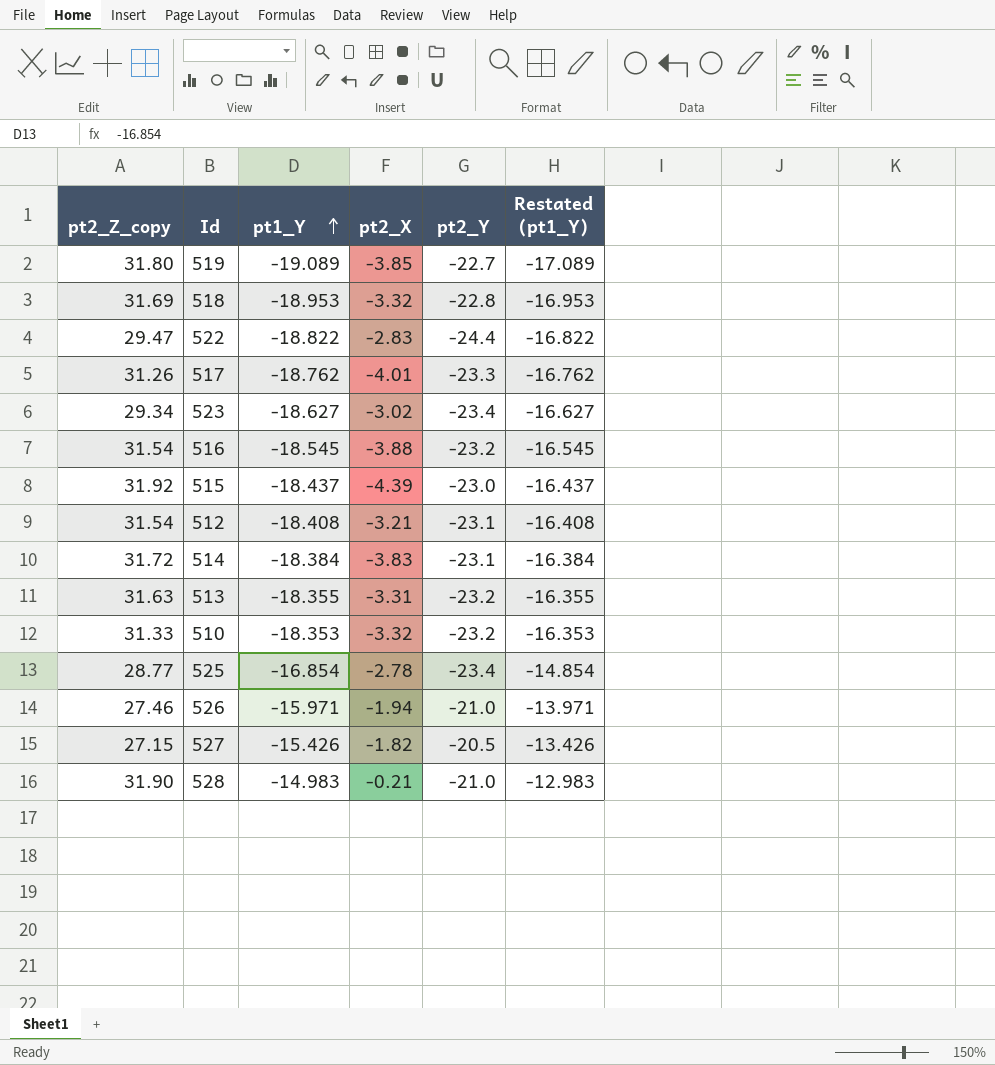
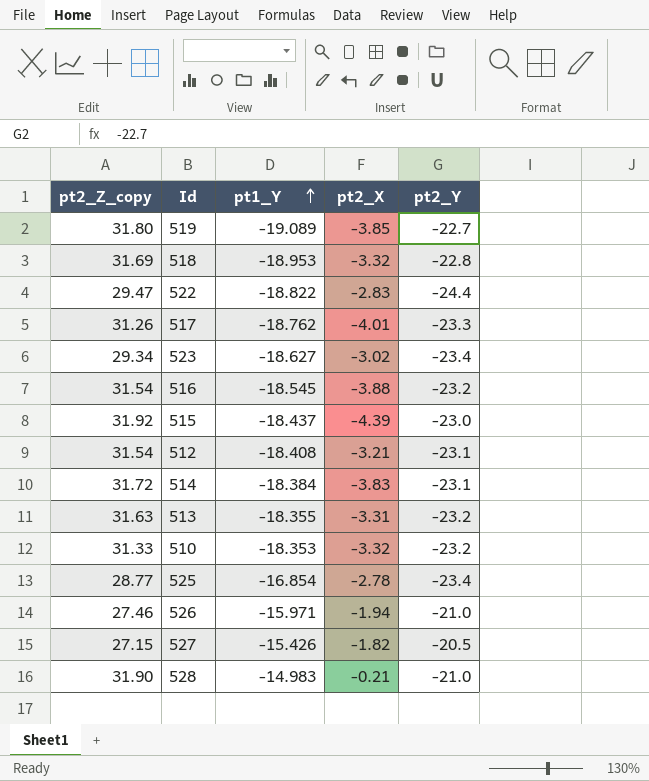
column Restated (pt1_Y) | formula: [pt1_Y] + 2 -> none

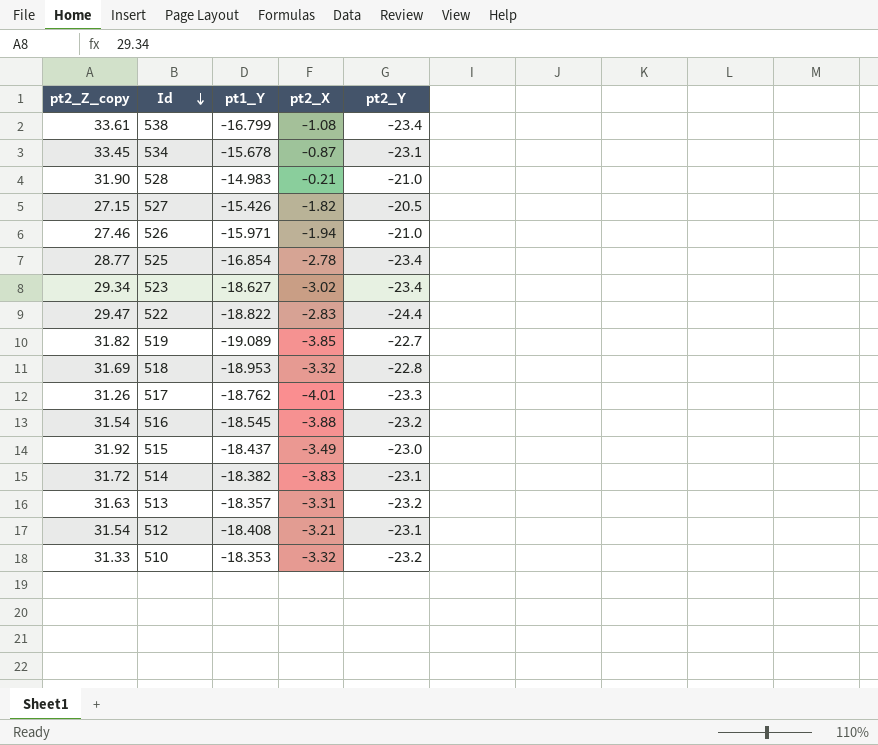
row order: pt1_Y ascending -> Id descending
row 538: none -> 33.61 | -16.799 | -1.08 | -23.4
row 534: none -> 33.45 | -15.678 | -0.87 | -23.1
519 | pt2_Z_copy: 31.80 -> 31.82
515 | pt2_X: -4.39 -> -3.49
514 | pt1_Y: -18.384 -> -18.382
513 | pt1_Y: -18.355 -> -18.357

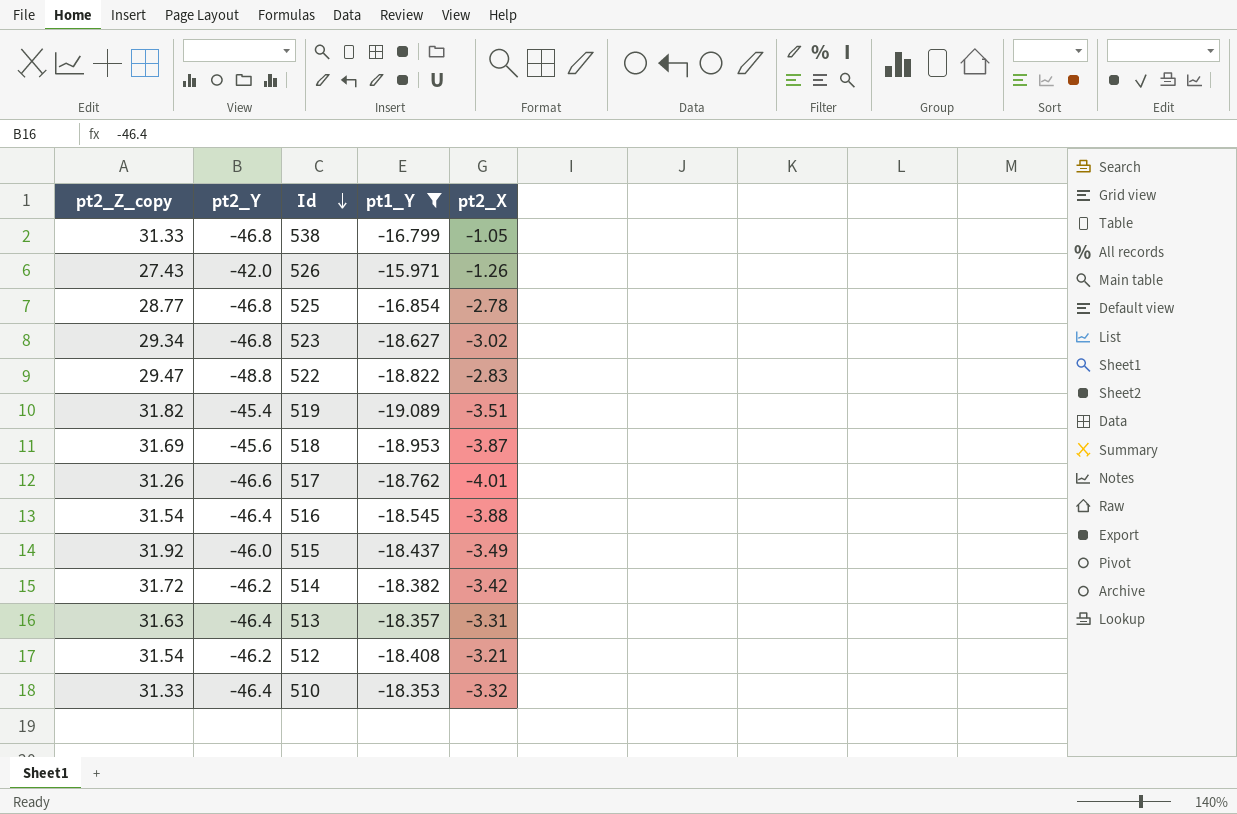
filter: none -> pt1_Y <= -15.971
column pt2_Y | position: 5 -> 2
538 | pt2_Z_copy: 33.61 -> 31.33
538 | pt2_Y: -23.4 -> -46.8
538 | pt2_X: -1.08 -> -1.05
526 | pt2_Z_copy: 27.46 -> 27.43
526 | pt2_Y: -21.0 -> -42.0
526 | pt2_X: -1.94 -> -1.26
525 | pt2_Y: -23.4 -> -46.8
523 | pt2_Y: -23.4 -> -46.8
522 | pt2_Y: -24.4 -> -48.8
519 | pt2_Y: -22.7 -> -45.4
519 | pt2_X: -3.85 -> -3.51
518 | pt2_Y: -22.8 -> -45.6
518 | pt2_X: -3.32 -> -3.87
517 | pt2_Y: -23.3 -> -46.6
516 | pt2_Y: -23.2 -> -46.4
515 | pt2_Y: -23.0 -> -46.0
514 | pt2_Y: -23.1 -> -46.2
514 | pt2_X: -3.83 -> -3.42
513 | pt2_Y: -23.2 -> -46.4
512 | pt2_Y: -23.1 -> -46.2
510 | pt2_Y: -23.2 -> -46.4

